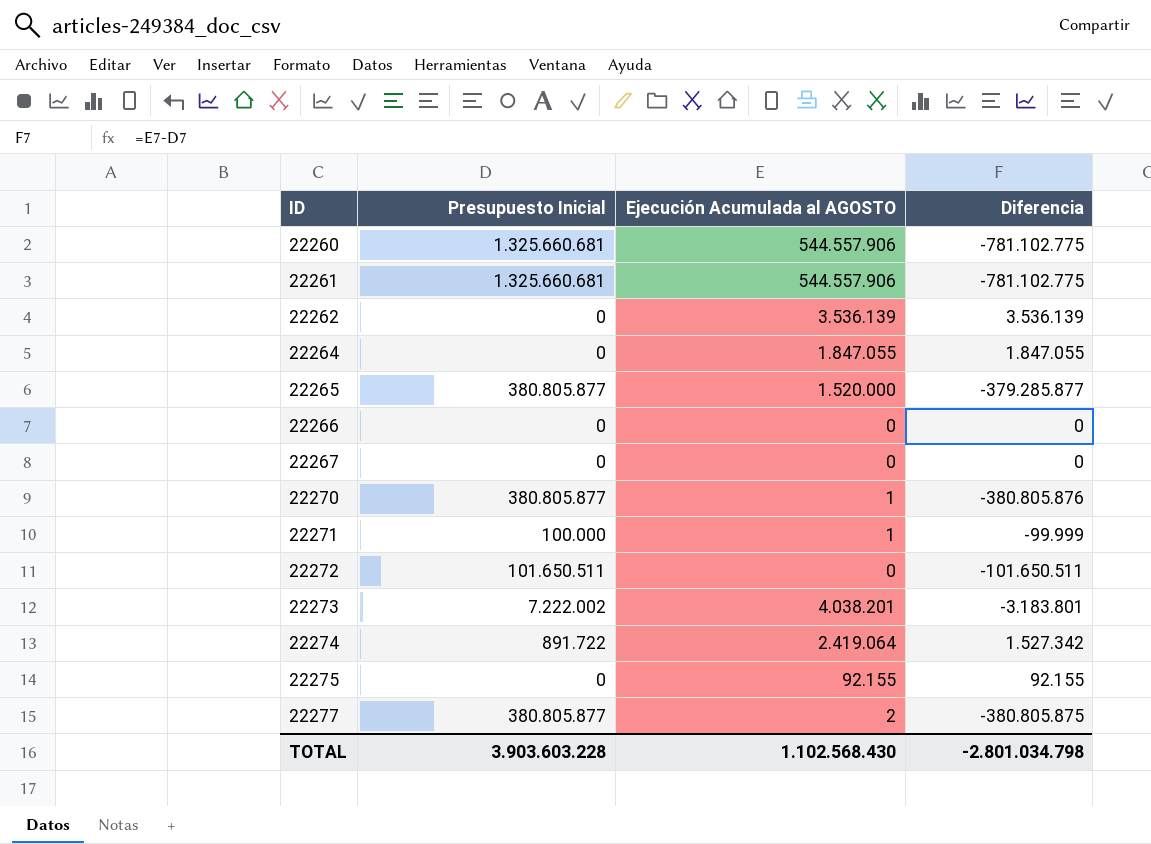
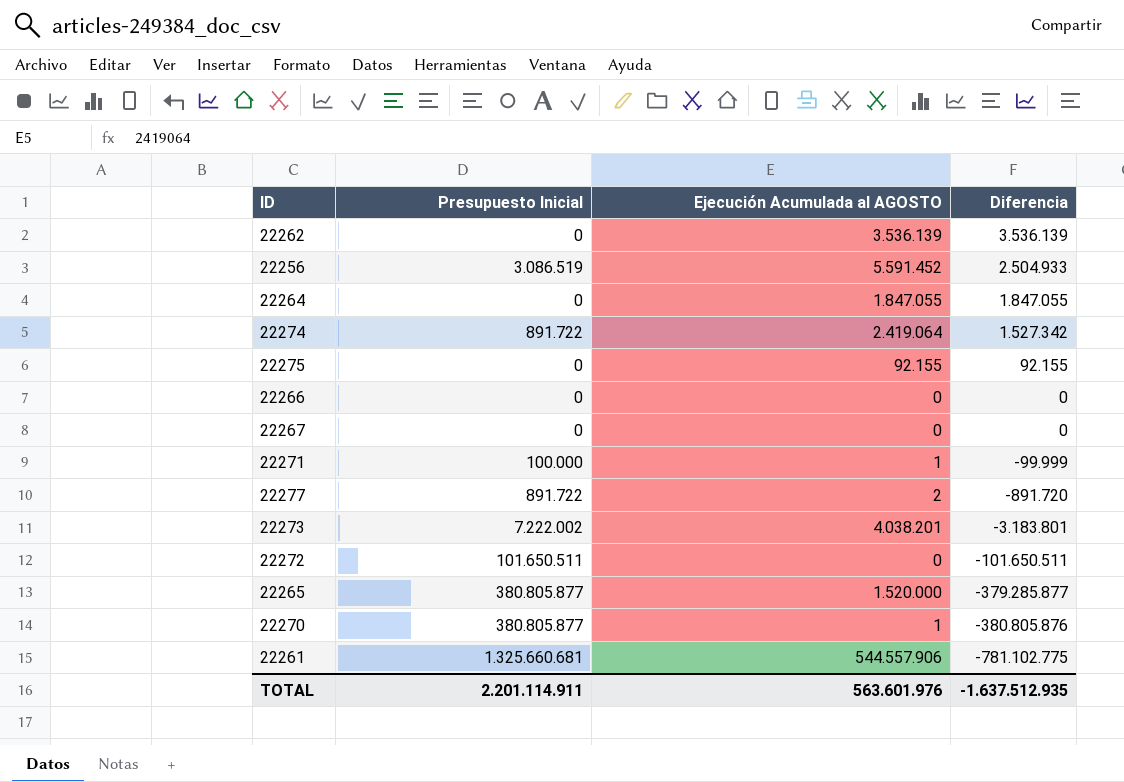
row order: ID ascending -> Diferencia descending
row 22260: 1.325.660.681 | 544.557.906 | -781.102.775 -> none
row 22256: none -> 3.086.519 | 5.591.452 | 2.504.933
22277 | Presupuesto Inicial: 380.805.877 -> 891.722
22277 | Diferencia: -380.805.875 -> -891.720
TOTAL | Presupuesto Inicial: 3.903.603.228 -> 2.201.114.911
TOTAL | Ejecución Acumulada al AGOSTO: 1.102.568.430 -> 563.601.976
TOTAL | Diferencia: -2.801.034.798 -> -1.637.512.935

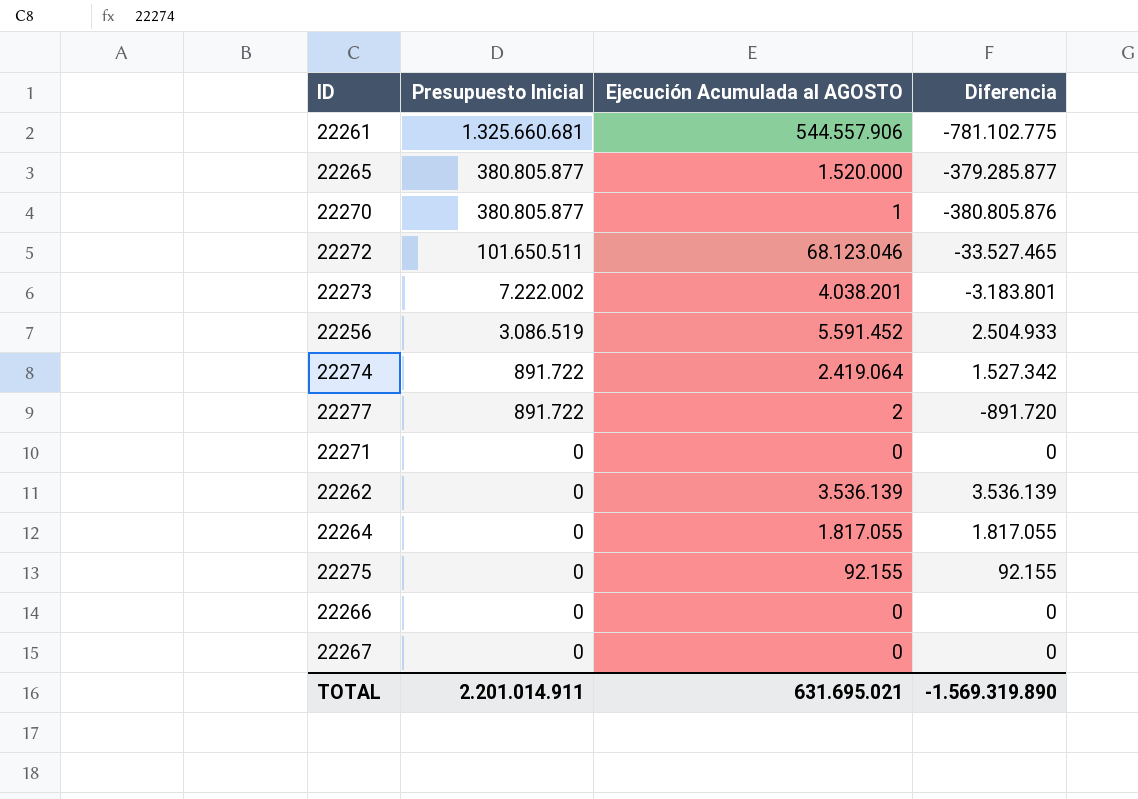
row order: Diferencia descending -> Presupuesto Inicial descending
22272 | Ejecución Acumulada al AGOSTO: 0 -> 68.123.046
22272 | Diferencia: -101.650.511 -> -33.527.465
22271 | Presupuesto Inicial: 100.000 -> 0
22271 | Ejecución Acumulada al AGOSTO: 1 -> 0
22271 | Diferencia: -99.999 -> 0
22264 | Ejecución Acumulada al AGOSTO: 1.847.055 -> 1.817.055
22264 | Diferencia: 1.847.055 -> 1.817.055
TOTAL | Presupuesto Inicial: 2.201.114.911 -> 2.201.014.911
TOTAL | Ejecución Acumulada al AGOSTO: 563.601.976 -> 631.695.021
TOTAL | Diferencia: -1.637.512.935 -> -1.569.319.890

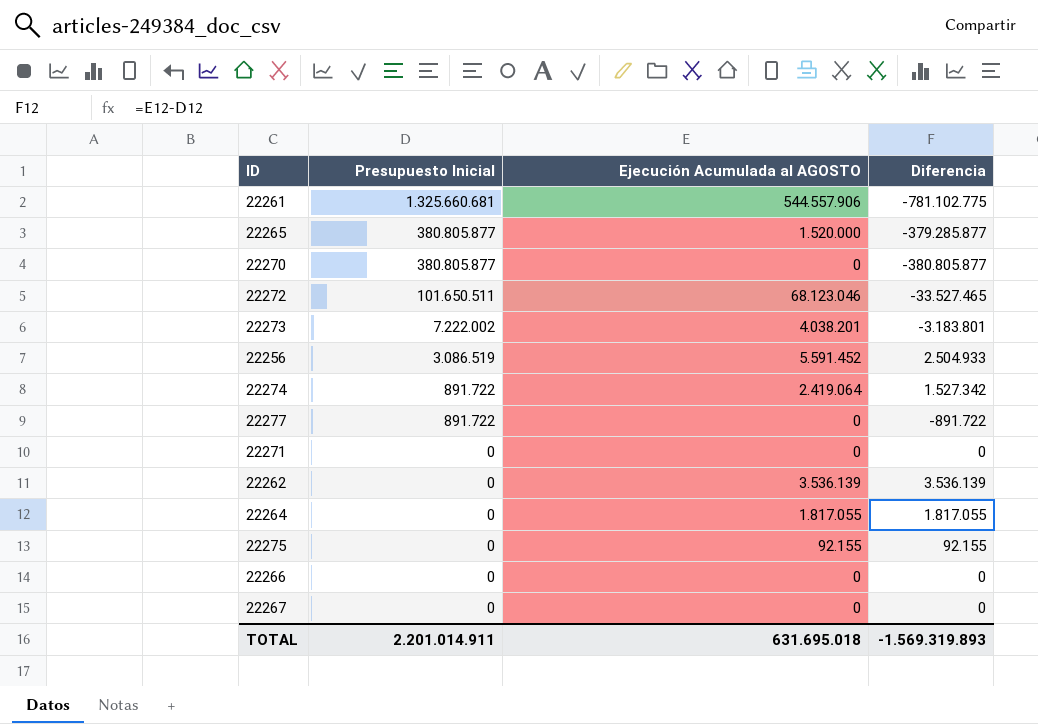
22270 | Ejecución Acumulada al AGOSTO: 1 -> 0
22270 | Diferencia: -380.805.876 -> -380.805.877
22277 | Ejecución Acumulada al AGOSTO: 2 -> 0
22277 | Diferencia: -891.720 -> -891.722
TOTAL | Ejecución Acumulada al AGOSTO: 631.695.021 -> 631.695.018
TOTAL | Diferencia: -1.569.319.890 -> -1.569.319.893

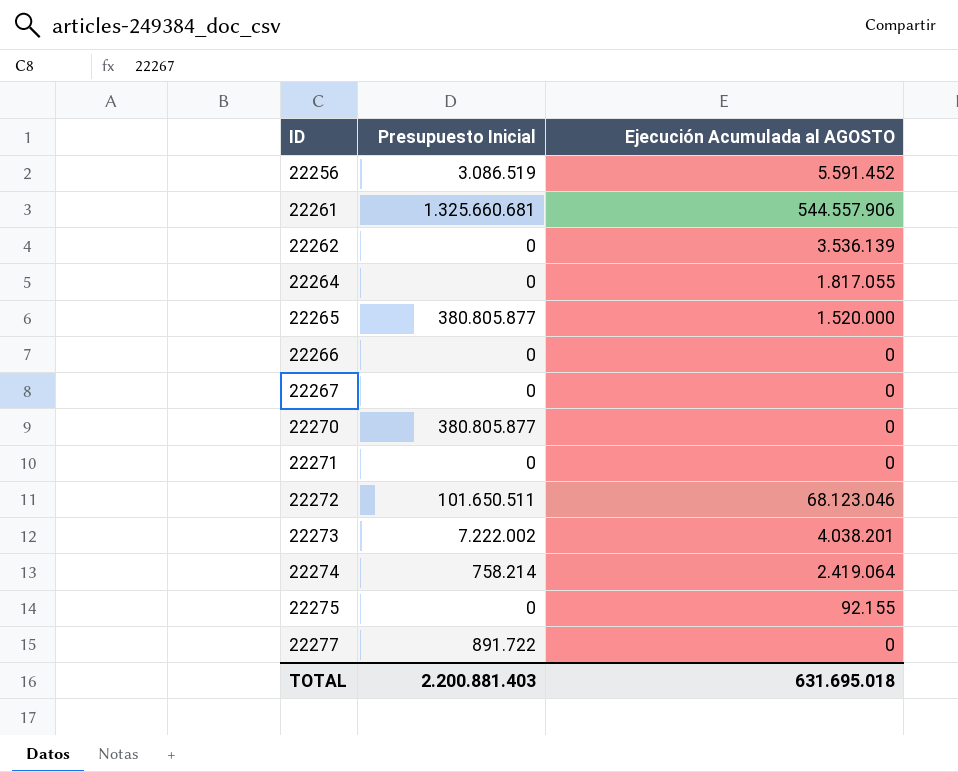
row order: Presupuesto Inicial descending -> ID ascending
column Diferencia | formula: [Ejecución Acumulada al AGOSTO] - [Presupuesto Inicial] -> none
22274 | Presupuesto Inicial: 891.722 -> 758.214
TOTAL | Presupuesto Inicial: 2.201.014.911 -> 2.200.881.403

